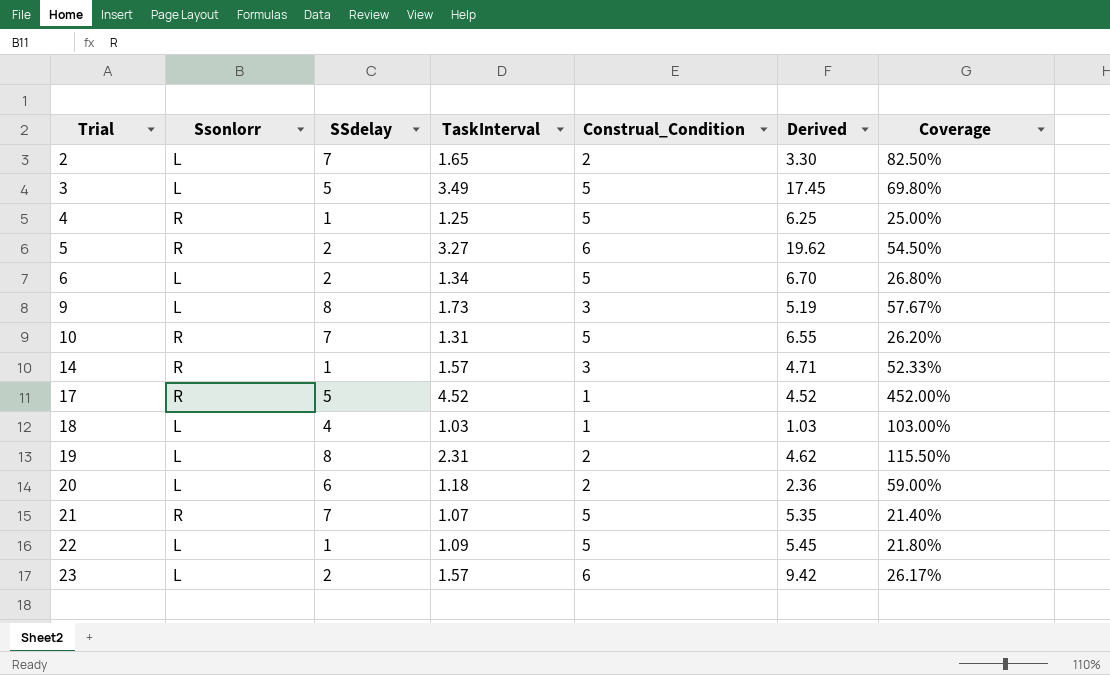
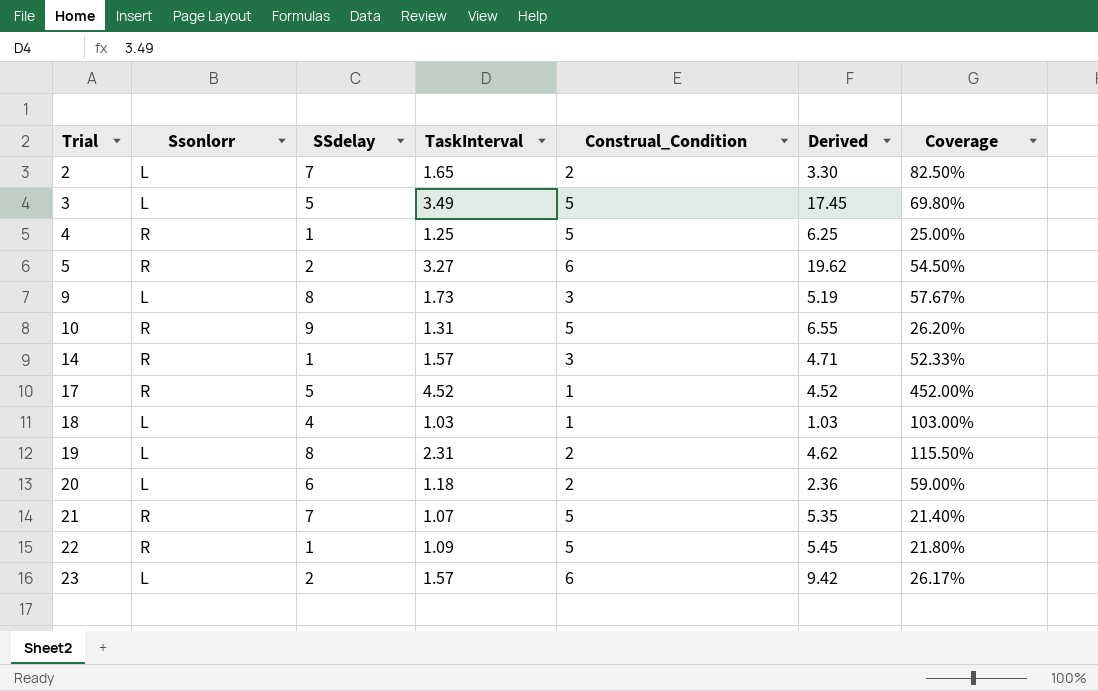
row 6: L | 2 | 1.34 | 5 | 6.70 | 26.80% -> none
10 | SSdelay: 7 -> 9
22 | Ssonlorr: L -> R

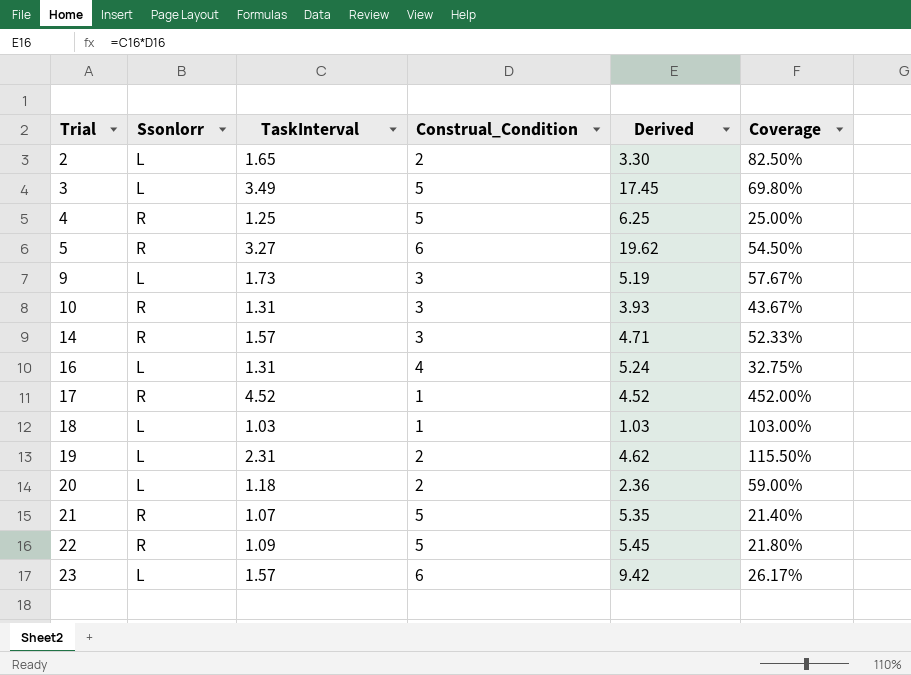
column SSdelay | position: 3 -> none
10 | Construal_Condition: 5 -> 3
10 | Derived: 6.55 -> 3.93
10 | Coverage: 26.20% -> 43.67%
row 16: none -> L | 1.31 | 4 | 5.24 | 32.75%

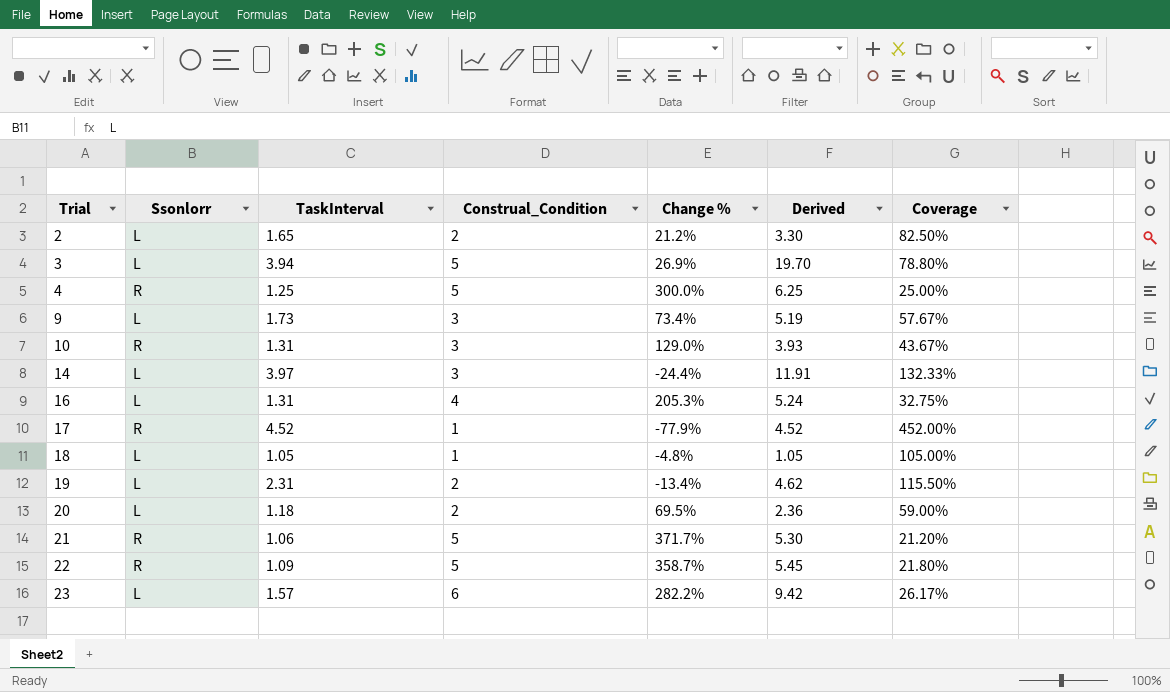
column Change % | formula: none -> ([Construal_Condition] - [TaskInterval]) / [TaskInterval]
row 5: R | 3.27 | 6 | 19.62 | 54.50% -> none
3 | TaskInterval: 3.49 -> 3.94
3 | Derived: 17.45 -> 19.70
3 | Coverage: 69.80% -> 78.80%
14 | Ssonlorr: R -> L
14 | TaskInterval: 1.57 -> 3.97
14 | Derived: 4.71 -> 11.91
14 | Coverage: 52.33% -> 132.33%
18 | TaskInterval: 1.03 -> 1.05
18 | Derived: 1.03 -> 1.05
18 | Coverage: 103.00% -> 105.00%
21 | TaskInterval: 1.07 -> 1.06
21 | Derived: 5.35 -> 5.30
21 | Coverage: 21.40% -> 21.20%

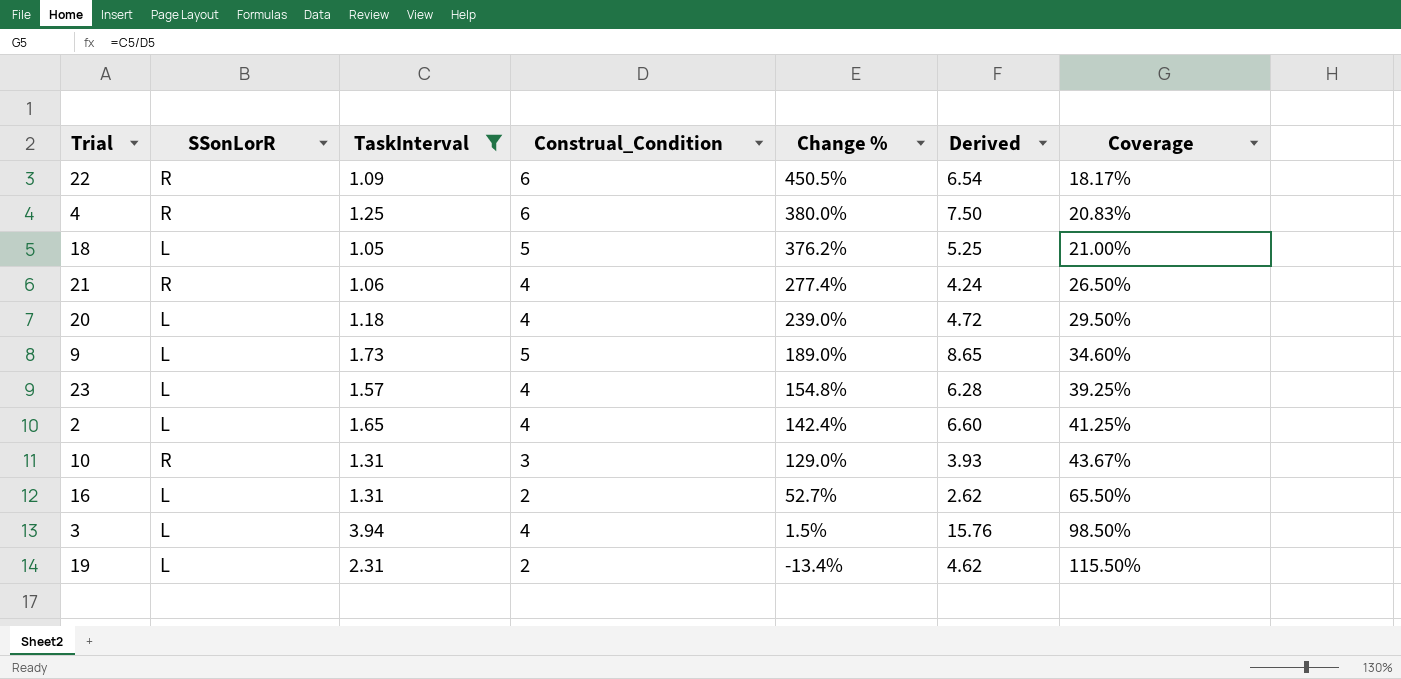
filter: none -> TaskInterval <= 3.94
row order: Trial ascending -> Change % descending
column name: Ssonlorr -> SSonLorR
22 | Construal_Condition: 5 -> 6
22 | Change %: 358.7% -> 450.5%
22 | Derived: 5.45 -> 6.54
22 | Coverage: 21.80% -> 18.17%
4 | Construal_Condition: 5 -> 6
4 | Change %: 300.0% -> 380.0%
4 | Derived: 6.25 -> 7.50
4 | Coverage: 25.00% -> 20.83%
18 | Construal_Condition: 1 -> 5
18 | Change %: -4.8% -> 376.2%
18 | Derived: 1.05 -> 5.25
18 | Coverage: 105.00% -> 21.00%
21 | Construal_Condition: 5 -> 4
21 | Change %: 371.7% -> 277.4%
21 | Derived: 5.30 -> 4.24
21 | Coverage: 21.20% -> 26.50%
20 | Construal_Condition: 2 -> 4
20 | Change %: 69.5% -> 239.0%
20 | Derived: 2.36 -> 4.72
20 | Coverage: 59.00% -> 29.50%
9 | Construal_Condition: 3 -> 5
9 | Change %: 73.4% -> 189.0%
9 | Derived: 5.19 -> 8.65
9 | Coverage: 57.67% -> 34.60%
23 | Construal_Condition: 6 -> 4
23 | Change %: 282.2% -> 154.8%
23 | Derived: 9.42 -> 6.28
23 | Coverage: 26.17% -> 39.25%
2 | Construal_Condition: 2 -> 4
2 | Change %: 21.2% -> 142.4%
2 | Derived: 3.30 -> 6.60
2 | Coverage: 82.50% -> 41.25%
16 | Construal_Condition: 4 -> 2
16 | Change %: 205.3% -> 52.7%
16 | Derived: 5.24 -> 2.62
16 | Coverage: 32.75% -> 65.50%
3 | Construal_Condition: 5 -> 4
3 | Change %: 26.9% -> 1.5%
3 | Derived: 19.70 -> 15.76
3 | Coverage: 78.80% -> 98.50%

